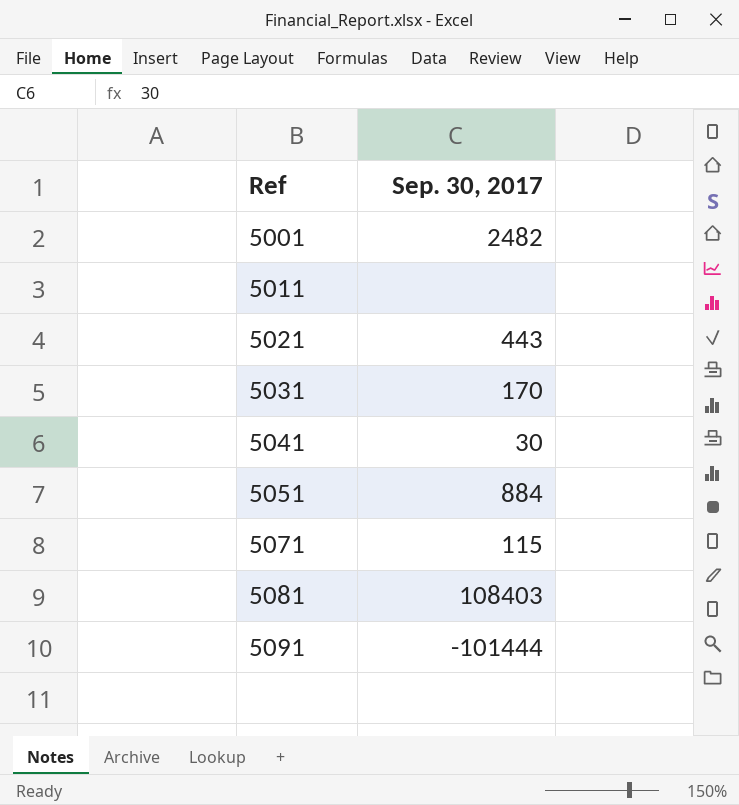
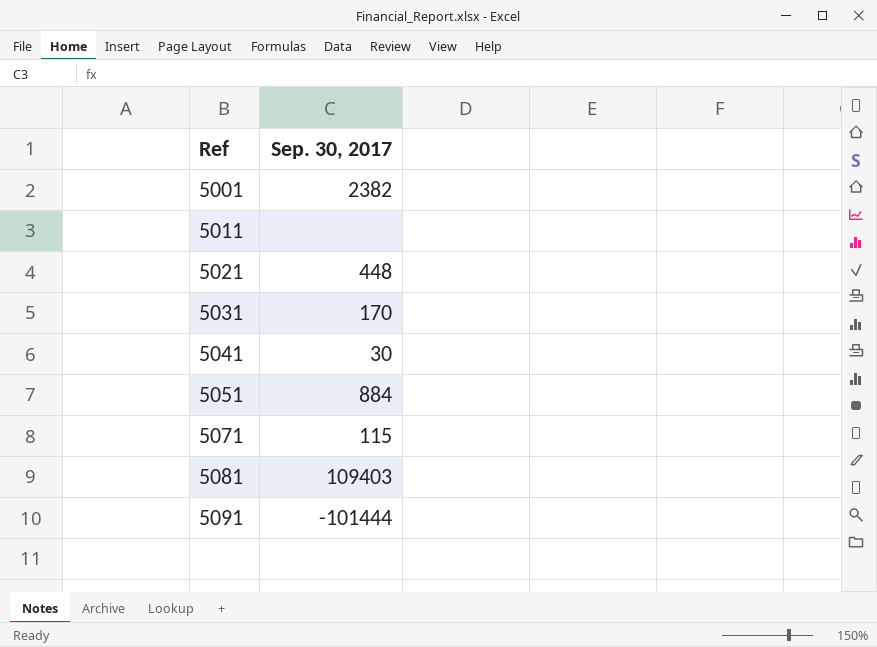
5001 | Sep. 30, 2017: 2482 -> 2382
5021 | Sep. 30, 2017: 443 -> 448
5081 | Sep. 30, 2017: 108403 -> 109403

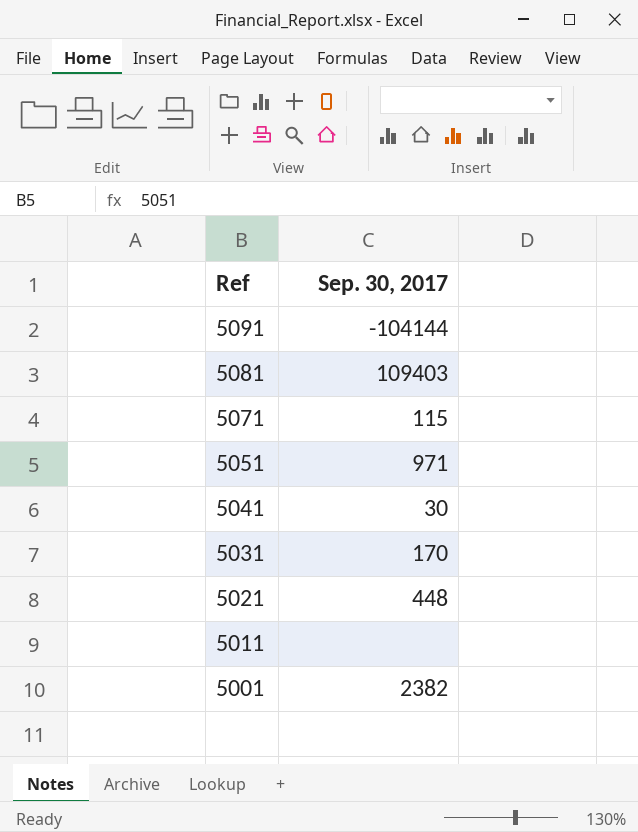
row order: Ref ascending -> Ref descending
5091 | Sep. 30, 2017: -101444 -> -104144
5051 | Sep. 30, 2017: 884 -> 971

